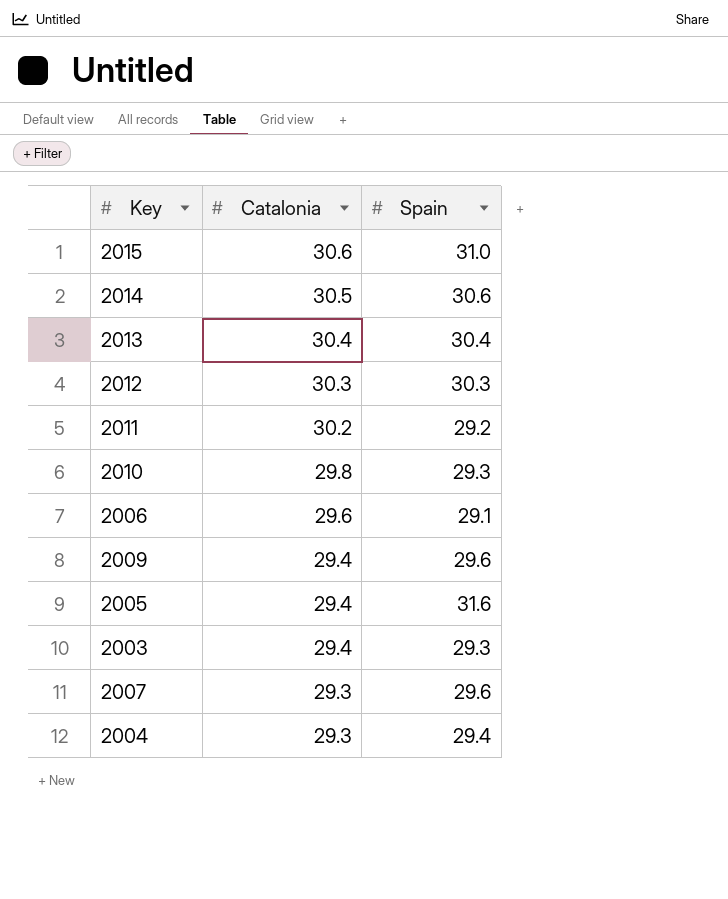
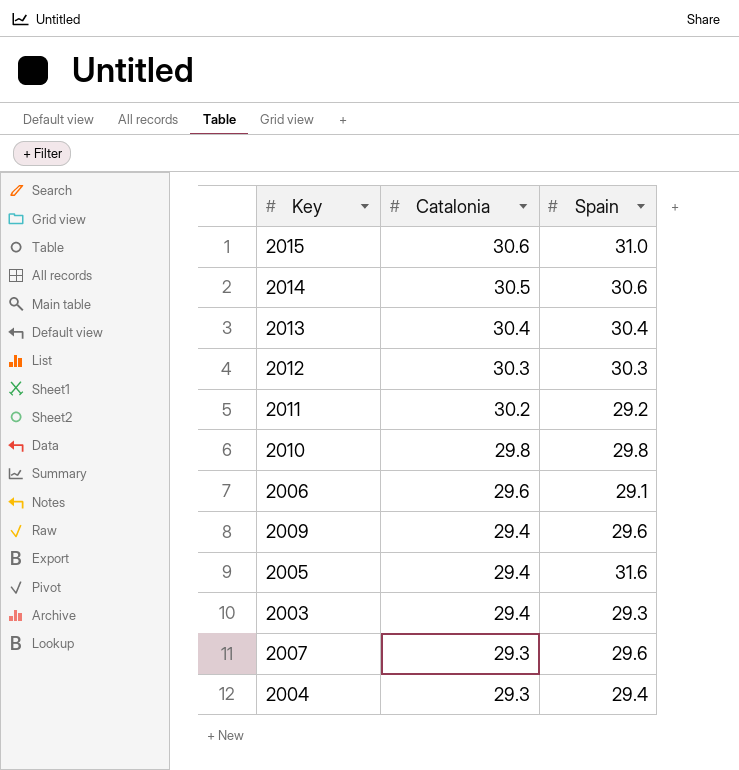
2010 | Spain: 29.3 -> 29.8

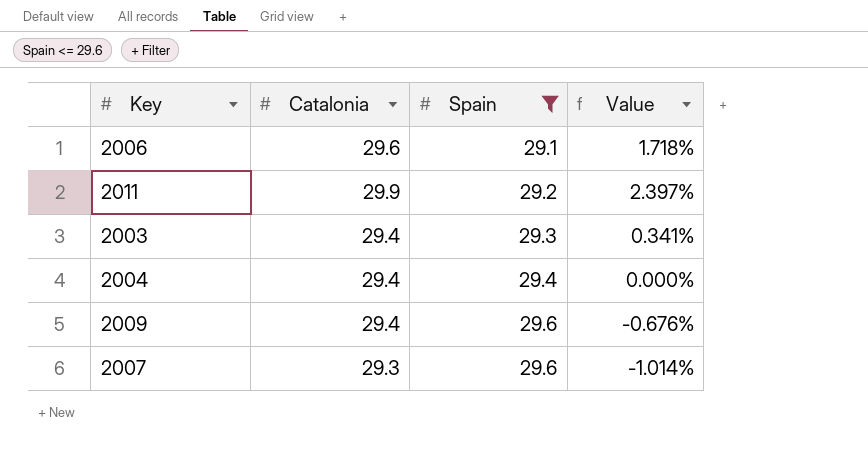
filter: none -> Spain <= 29.6
row order: Catalonia descending -> Spain ascending
column Value | formula: none -> ([Catalonia] - [Spain]) / [Spain]
2011 | Catalonia: 30.2 -> 29.9
2004 | Catalonia: 29.3 -> 29.4

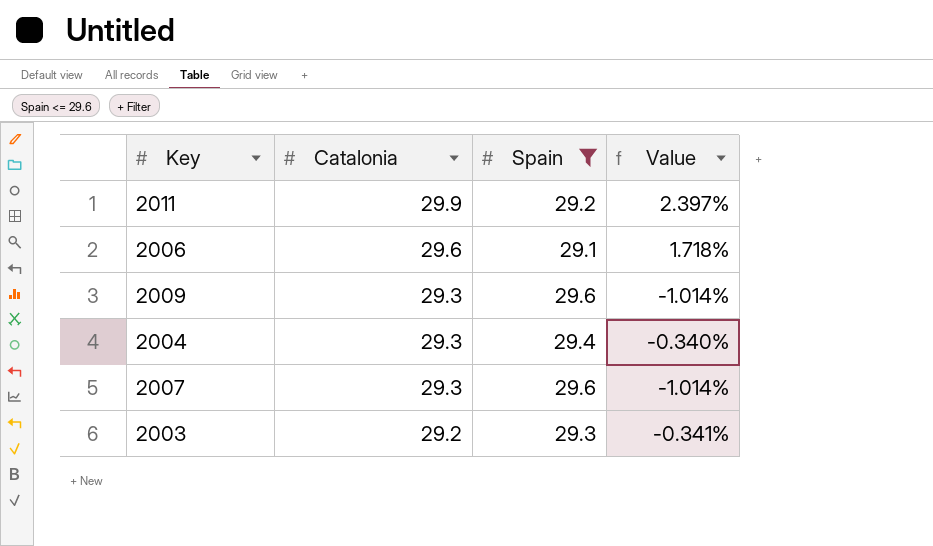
row order: Spain ascending -> Catalonia descending
2009 | Catalonia: 29.4 -> 29.3
2009 | Value: -0.676% -> -1.014%
2004 | Catalonia: 29.4 -> 29.3
2004 | Value: 0.000% -> -0.340%
2003 | Catalonia: 29.4 -> 29.2
2003 | Value: 0.341% -> -0.341%

